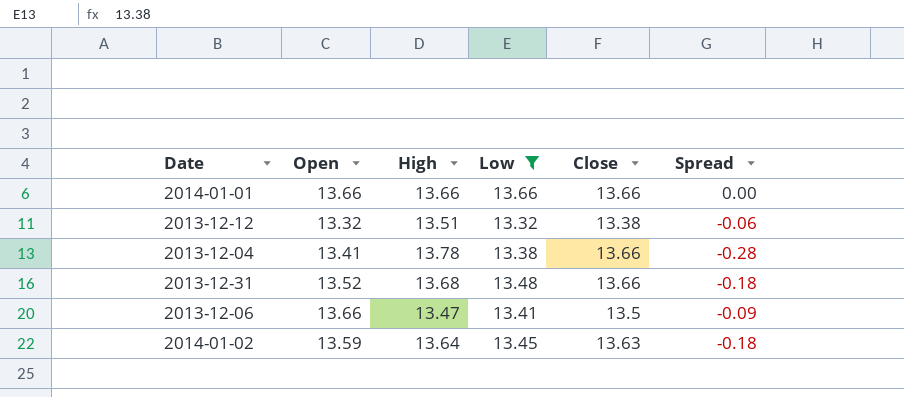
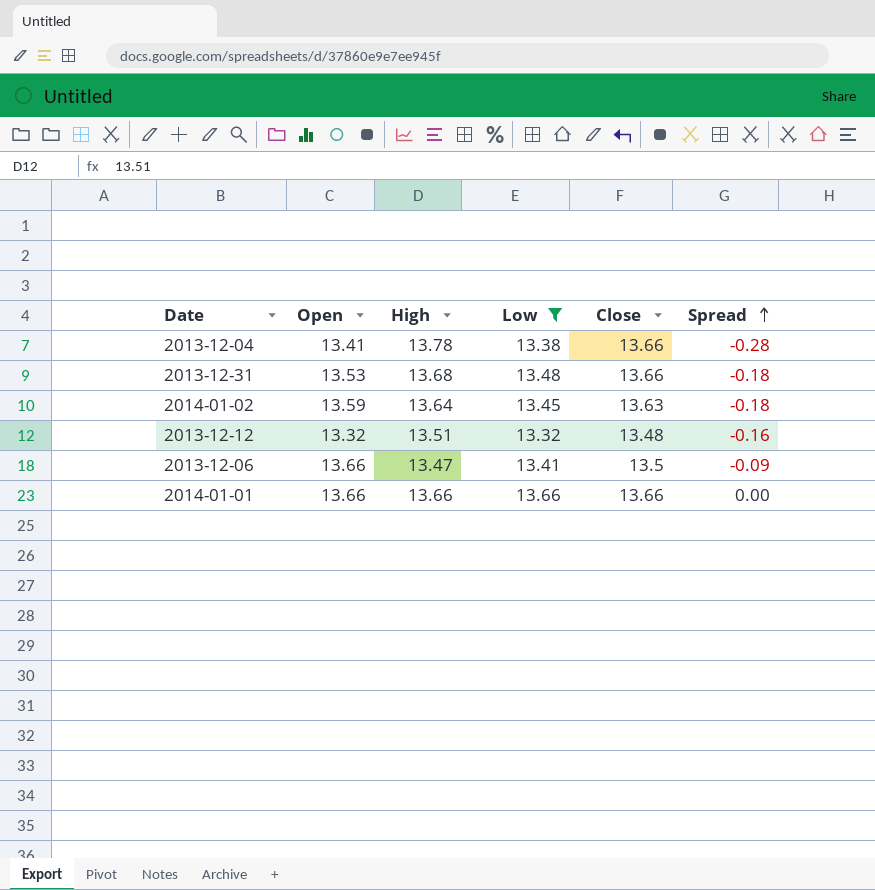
row order: none -> Spread ascending
2013-12-31 | Open: 13.52 -> 13.53
2013-12-12 | Close: 13.38 -> 13.48
2013-12-12 | Spread: -0.06 -> -0.16

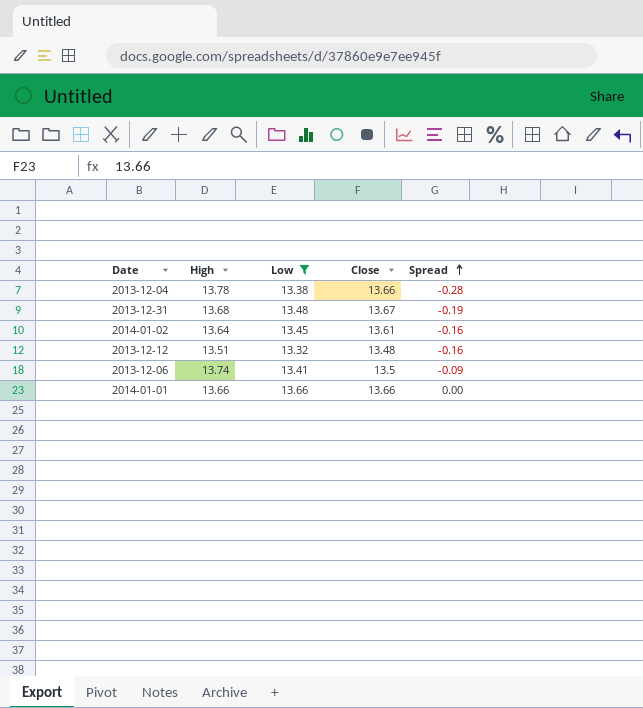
column Open | position: 2 -> none
2013-12-31 | Close: 13.66 -> 13.67
2013-12-31 | Spread: -0.18 -> -0.19
2014-01-02 | Close: 13.63 -> 13.61
2014-01-02 | Spread: -0.18 -> -0.16
2013-12-06 | High: 13.47 -> 13.74

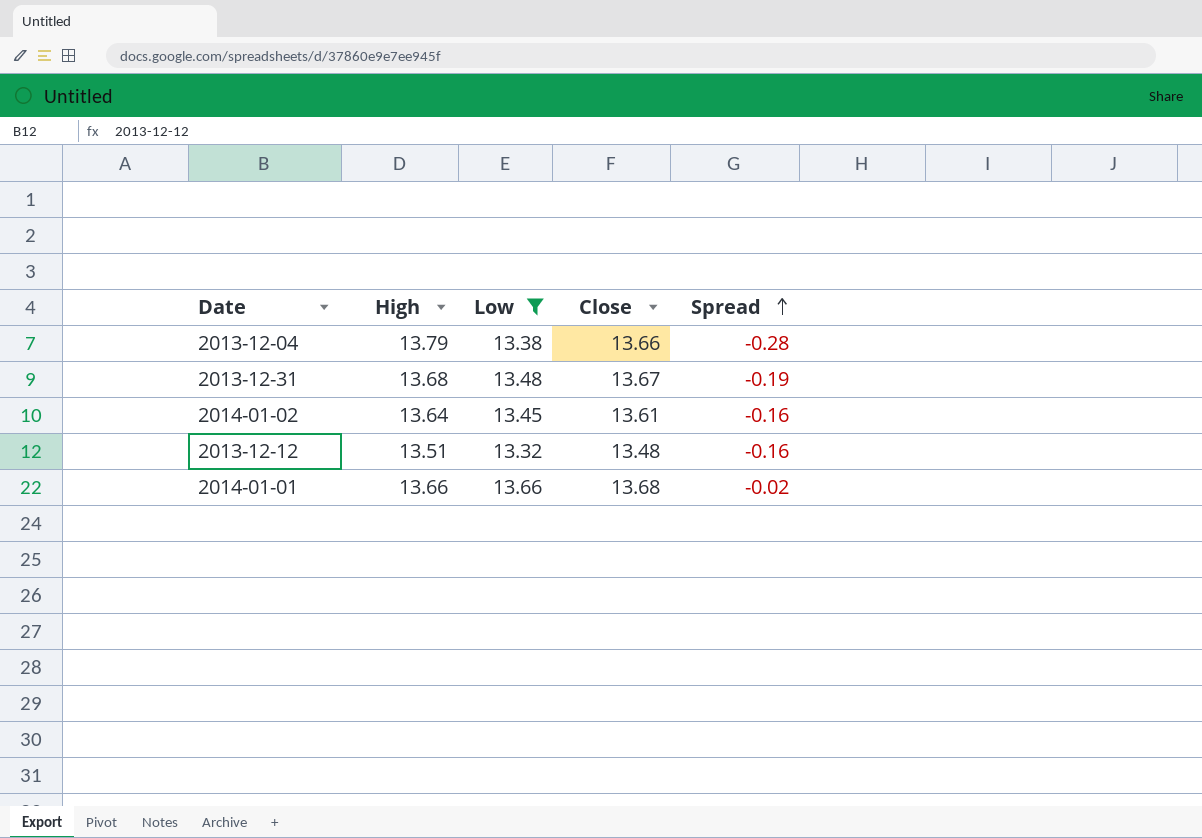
row 2013-12-06: 13.74 | 13.41 | 13.5 | -0.09 -> none
2013-12-04 | High: 13.78 -> 13.79
2014-01-01 | Close: 13.66 -> 13.68
2014-01-01 | Spread: 0.00 -> -0.02

